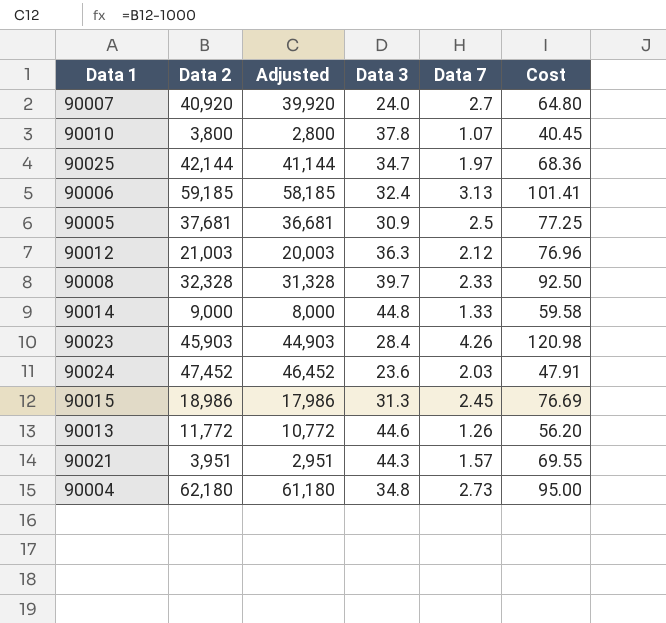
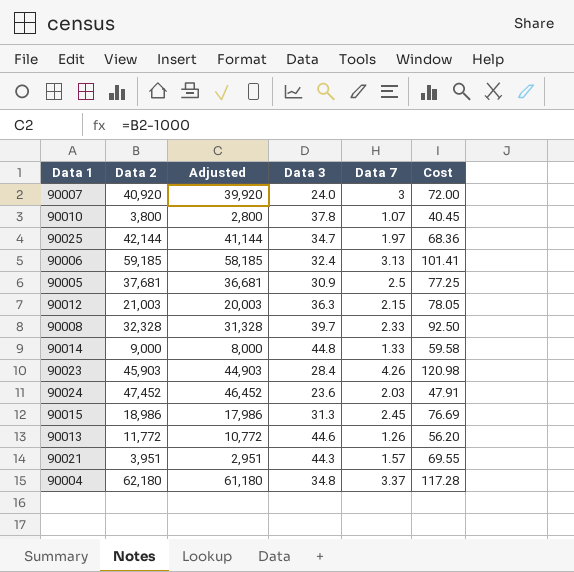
90007 | Data 7: 2.7 -> 3
90007 | Cost: 64.80 -> 72.00
90012 | Data 7: 2.12 -> 2.15
90012 | Cost: 76.96 -> 78.05
90004 | Data 7: 2.73 -> 3.37
90004 | Cost: 95.00 -> 117.28

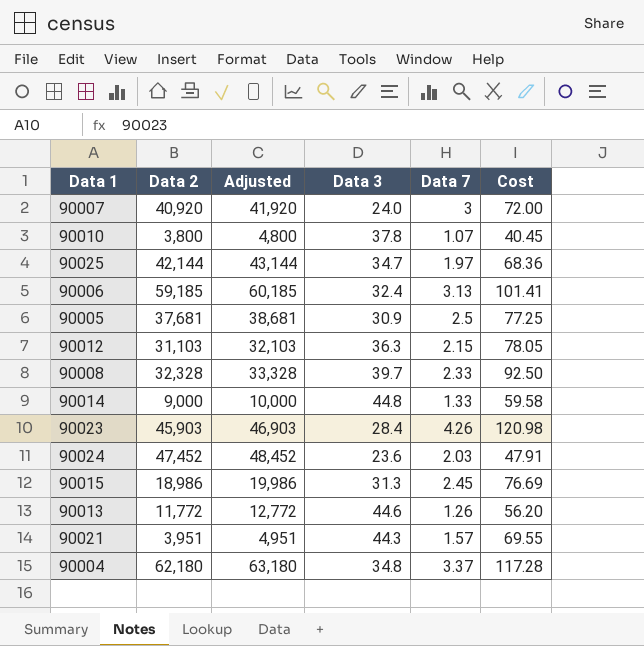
column Adjusted | formula: [Data 2] - 1000 -> [Data 2] + 1000
90012 | Data 2: 21,003 -> 31,103

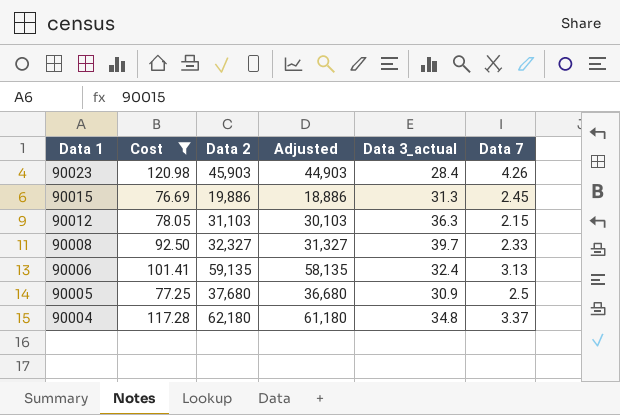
filter: none -> Cost >= 76.69
row order: none -> Data 1 descending
column Cost | position: 6 -> 2
column Adjusted | formula: [Data 2] + 1000 -> [Data 2] - 1000
column name: Data 3 -> Data 3_actual
90015 | Data 2: 18,986 -> 19,886
90008 | Data 2: 32,328 -> 32,327
90006 | Data 2: 59,185 -> 59,135
90005 | Data 2: 37,681 -> 37,680

